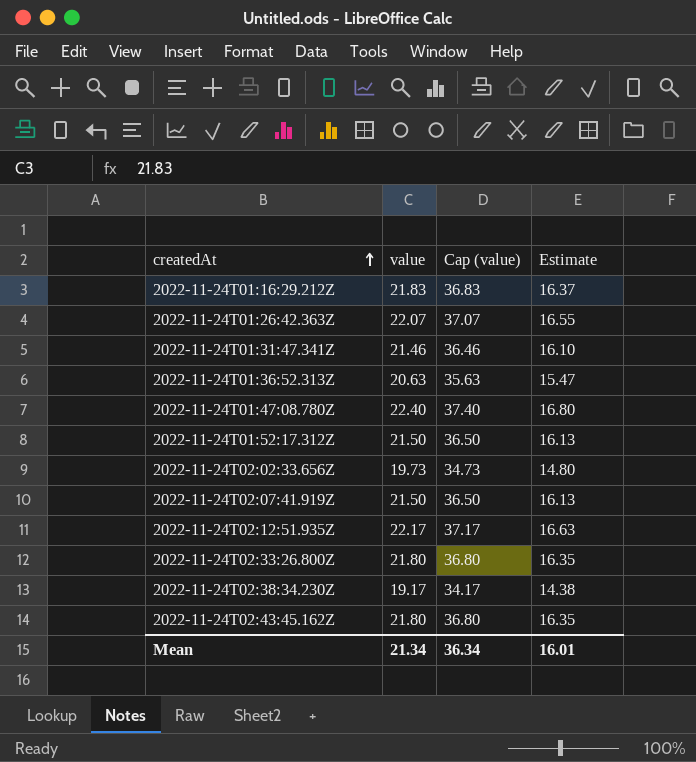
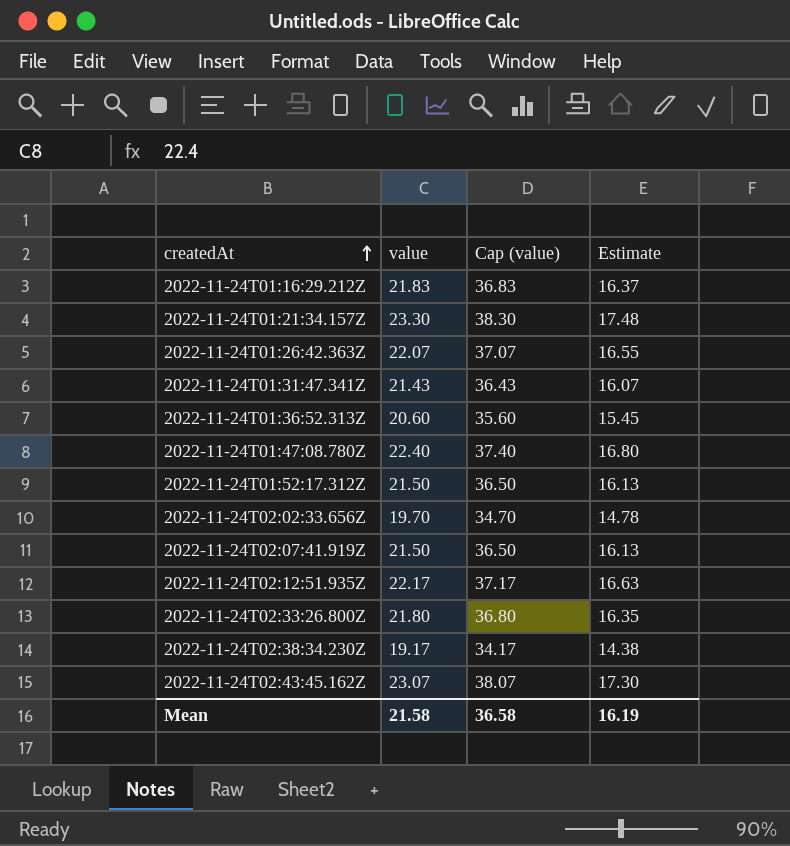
row 2022-11-24T01:21:34.157Z: none -> 23.30 | 38.30 | 17.48
2022-11-24T01:31:47.341Z | value: 21.46 -> 21.43
2022-11-24T01:31:47.341Z | Cap (value): 36.46 -> 36.43
2022-11-24T01:31:47.341Z | Estimate: 16.10 -> 16.07
2022-11-24T01:36:52.313Z | value: 20.63 -> 20.60
2022-11-24T01:36:52.313Z | Cap (value): 35.63 -> 35.60
2022-11-24T01:36:52.313Z | Estimate: 15.47 -> 15.45
2022-11-24T02:02:33.656Z | value: 19.73 -> 19.70
2022-11-24T02:02:33.656Z | Cap (value): 34.73 -> 34.70
2022-11-24T02:02:33.656Z | Estimate: 14.80 -> 14.78
2022-11-24T02:43:45.162Z | value: 21.80 -> 23.07
2022-11-24T02:43:45.162Z | Cap (value): 36.80 -> 38.07
2022-11-24T02:43:45.162Z | Estimate: 16.35 -> 17.30
Mean | value: 21.34 -> 21.58
Mean | Cap (value): 36.34 -> 36.58
Mean | Estimate: 16.01 -> 16.19

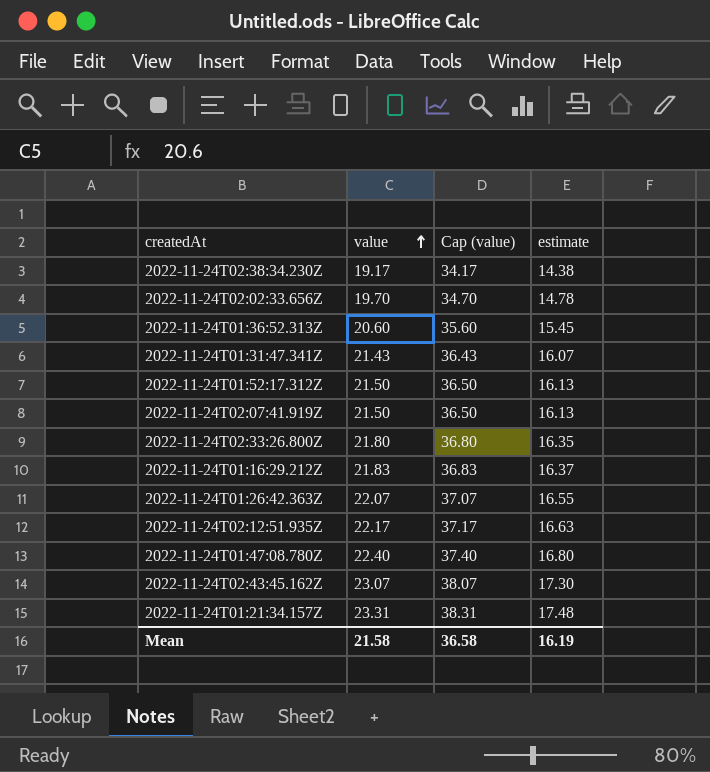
row order: createdAt ascending -> value ascending
column name: Estimate -> estimate
2022-11-24T01:21:34.157Z | value: 23.30 -> 23.31
2022-11-24T01:21:34.157Z | Cap (value): 38.30 -> 38.31

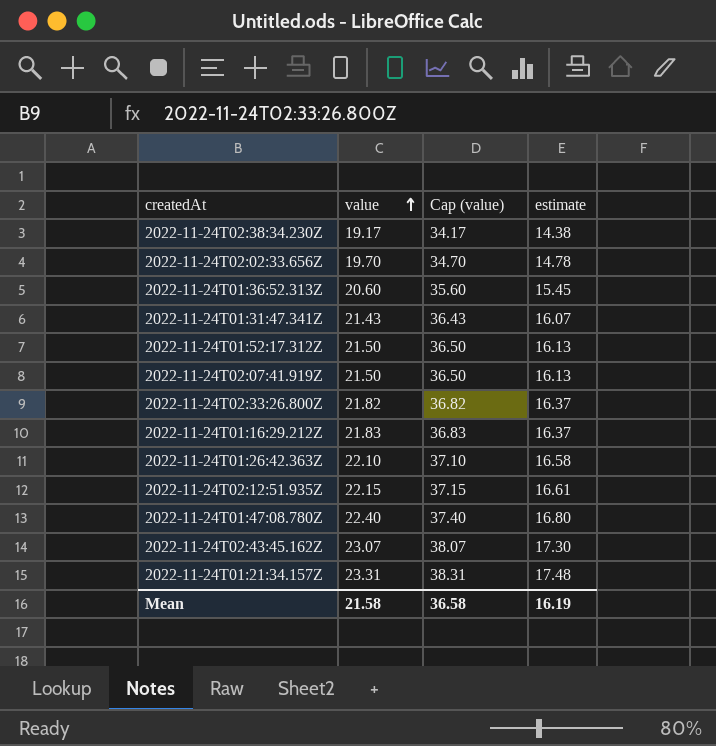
2022-11-24T02:33:26.800Z | value: 21.80 -> 21.82
2022-11-24T02:33:26.800Z | Cap (value): 36.80 -> 36.82
2022-11-24T02:33:26.800Z | estimate: 16.35 -> 16.37
2022-11-24T01:26:42.363Z | value: 22.07 -> 22.10
2022-11-24T01:26:42.363Z | Cap (value): 37.07 -> 37.10
2022-11-24T01:26:42.363Z | estimate: 16.55 -> 16.58
2022-11-24T02:12:51.935Z | value: 22.17 -> 22.15
2022-11-24T02:12:51.935Z | Cap (value): 37.17 -> 37.15
2022-11-24T02:12:51.935Z | estimate: 16.63 -> 16.61

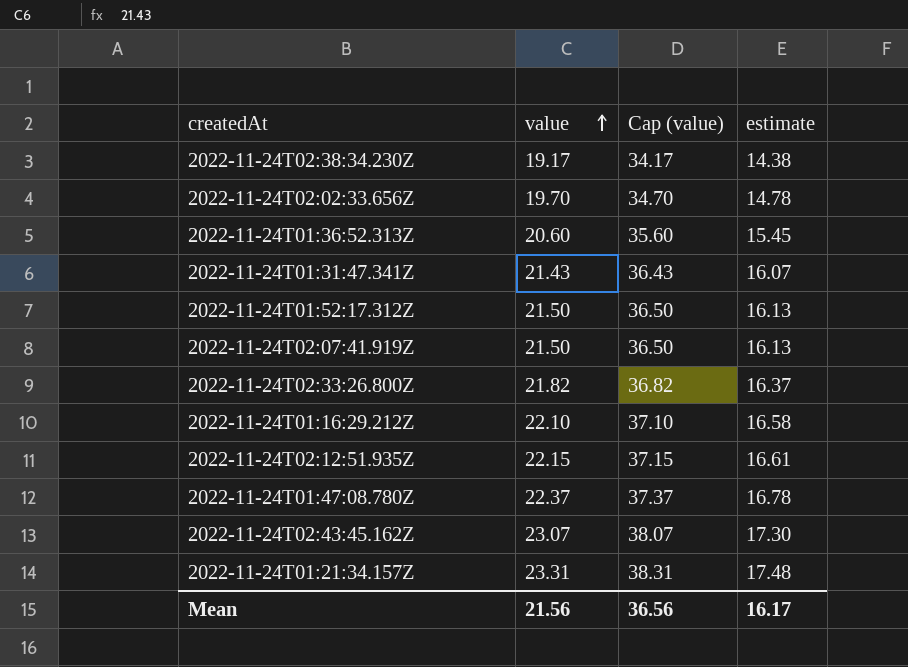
row 2022-11-24T01:26:42.363Z: 22.10 | 37.10 | 16.58 -> none
2022-11-24T01:16:29.212Z | value: 21.83 -> 22.10
2022-11-24T01:16:29.212Z | Cap (value): 36.83 -> 37.10
2022-11-24T01:16:29.212Z | estimate: 16.37 -> 16.58
2022-11-24T01:47:08.780Z | value: 22.40 -> 22.37
2022-11-24T01:47:08.780Z | Cap (value): 37.40 -> 37.37
2022-11-24T01:47:08.780Z | estimate: 16.80 -> 16.78
Mean | value: 21.58 -> 21.56
Mean | Cap (value): 36.58 -> 36.56
Mean | estimate: 16.19 -> 16.17

